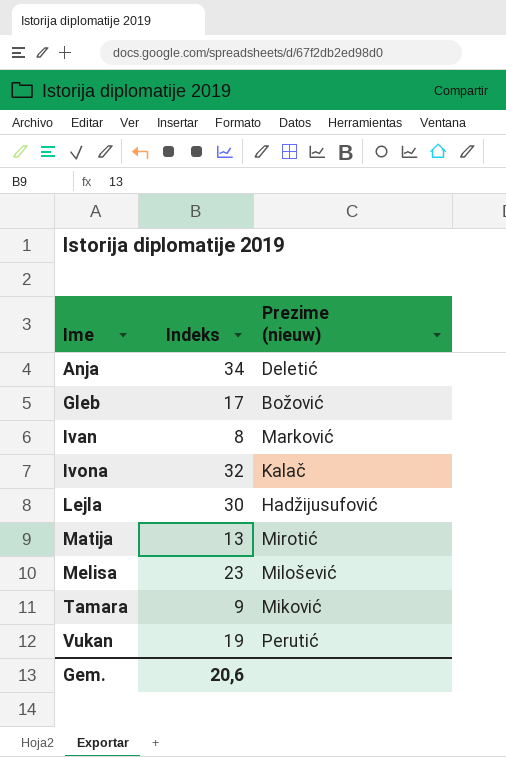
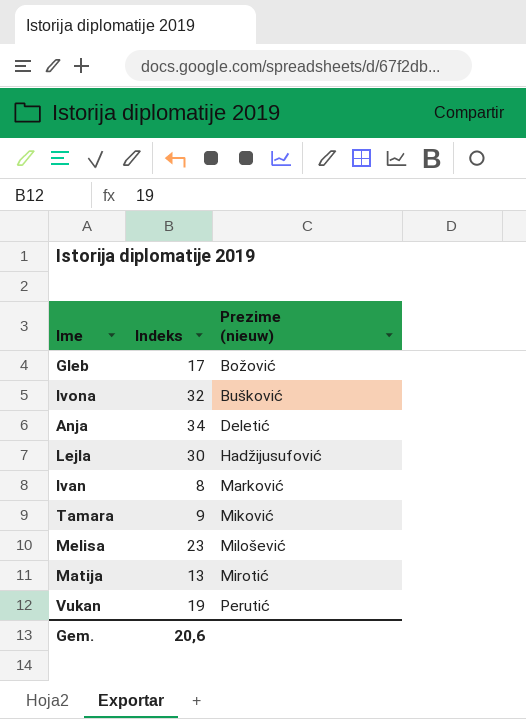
row order: Ime ascending -> Prezime (nieuw) ascending
Ivona | Prezime (nieuw): Kalač -> Bušković

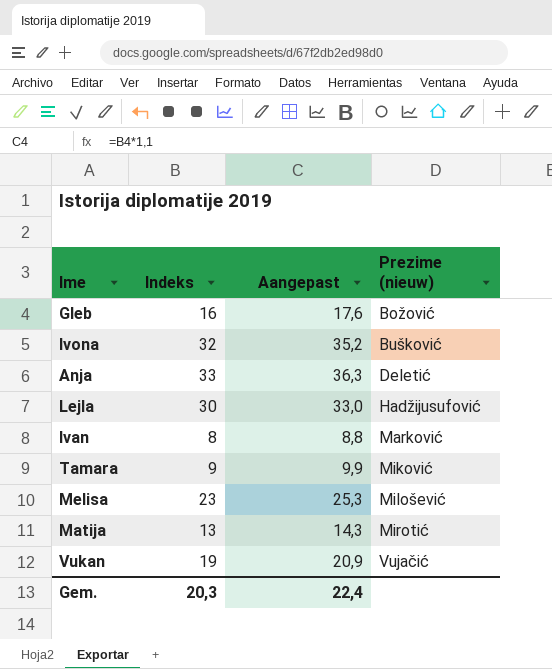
column Aangepast | formula: none -> [Indeks] * 1,1
Gleb | Indeks: 17 -> 16
Anja | Indeks: 34 -> 33
Vukan | Prezime (nieuw): Perutić -> Vujačić
Gem. | Indeks: 20,6 -> 20,3

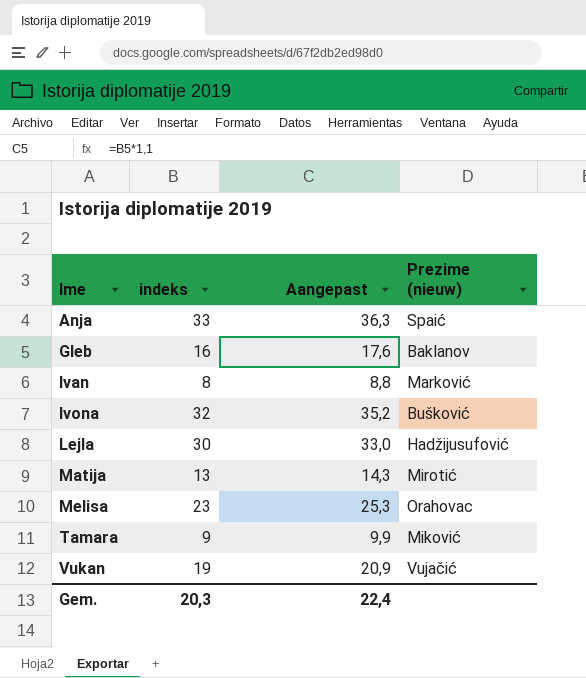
row order: Prezime (nieuw) ascending -> Ime ascending
column name: Indeks -> indeks
Anja | Prezime (nieuw): Deletić -> Spaić
Gleb | Prezime (nieuw): Božović -> Baklanov
Melisa | Prezime (nieuw): Milošević -> Orahovac

